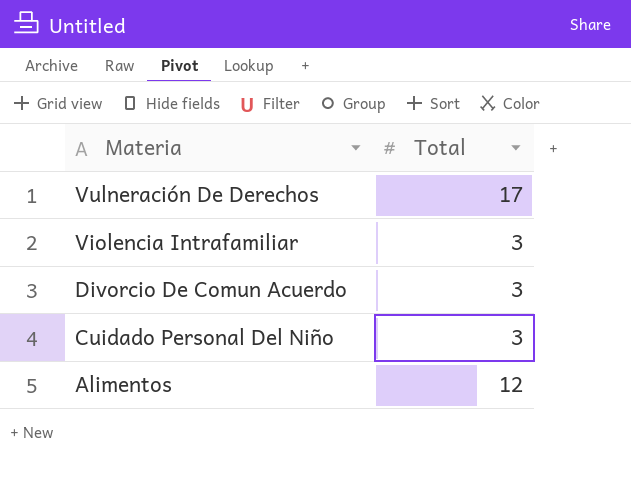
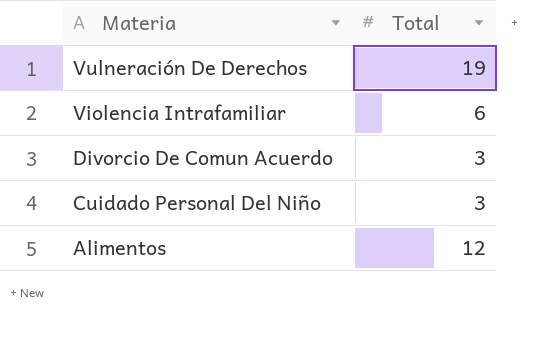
Vulneración De Derechos | Total: 17 -> 19
Violencia Intrafamiliar | Total: 3 -> 6

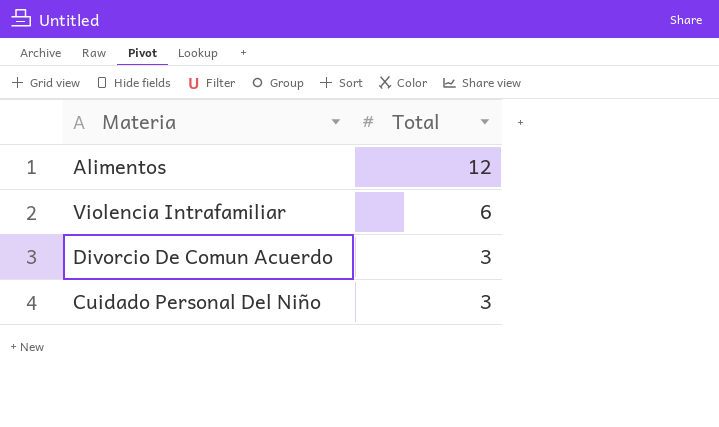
row order: Materia descending -> Total descending
row Vulneración De Derechos: 19 -> none

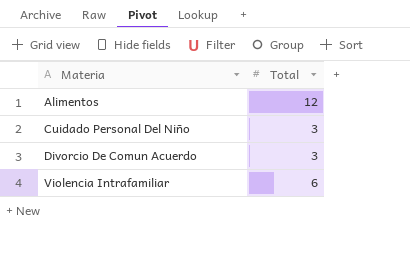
row order: Total descending -> Materia ascending

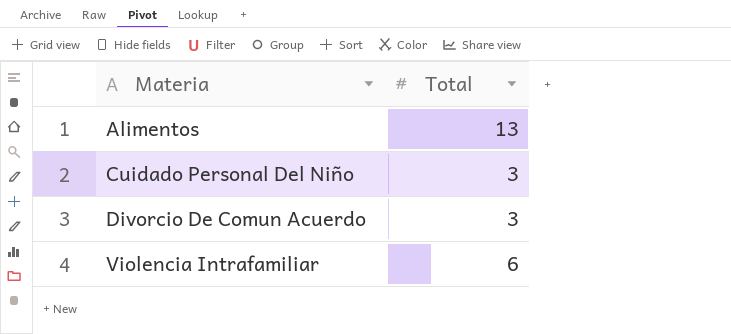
Alimentos | Total: 12 -> 13

